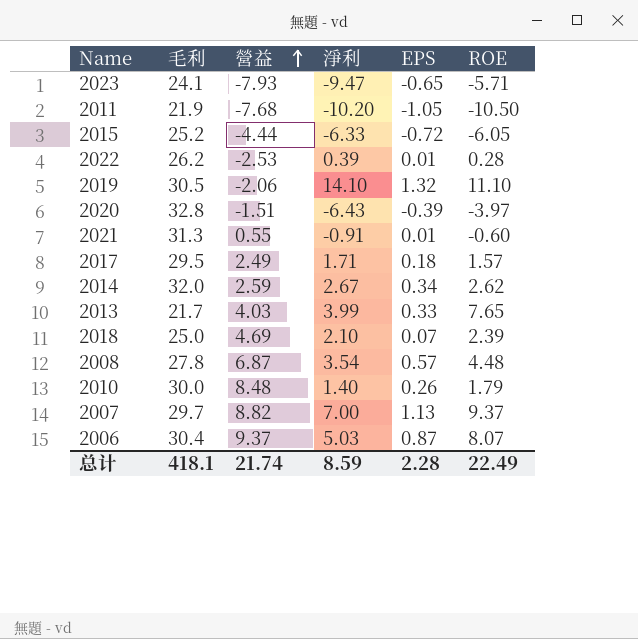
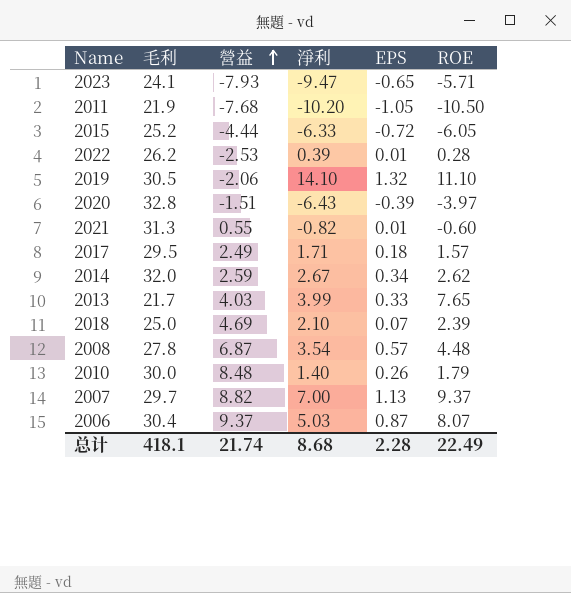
2021 | 淨利: -0.91 -> -0.82
总计 | 淨利: 8.59 -> 8.68

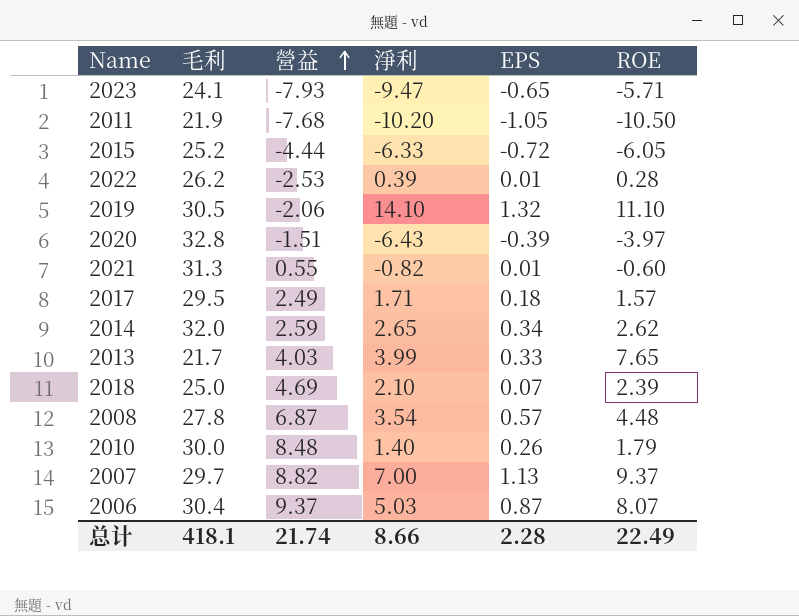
2014 | 淨利: 2.67 -> 2.65
总计 | 淨利: 8.68 -> 8.66

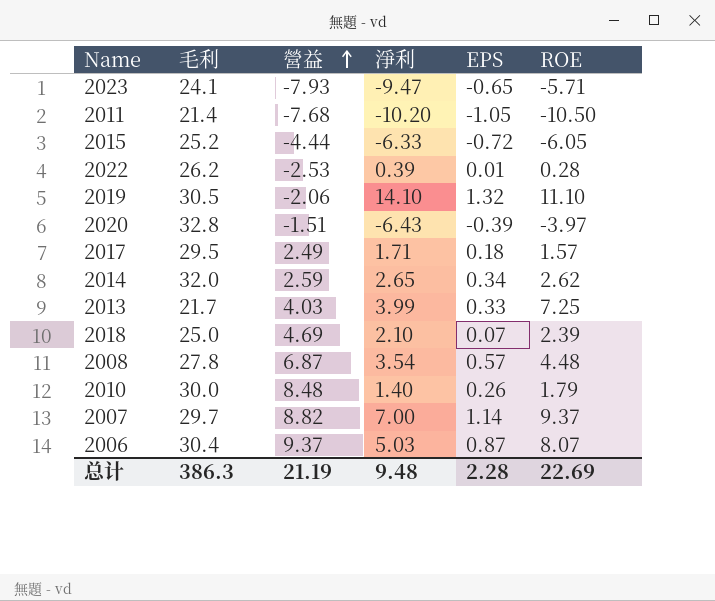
row 2021: 31.3 | 0.55 | -0.82 | 0.01 | -0.60 -> none
2011 | 毛利: 21.9 -> 21.4
2013 | ROE: 7.65 -> 7.25
2007 | EPS: 1.13 -> 1.14
总计 | 毛利: 418.1 -> 386.3
总计 | 營益: 21.74 -> 21.19
总计 | 淨利: 8.66 -> 9.48
总计 | ROE: 22.49 -> 22.69

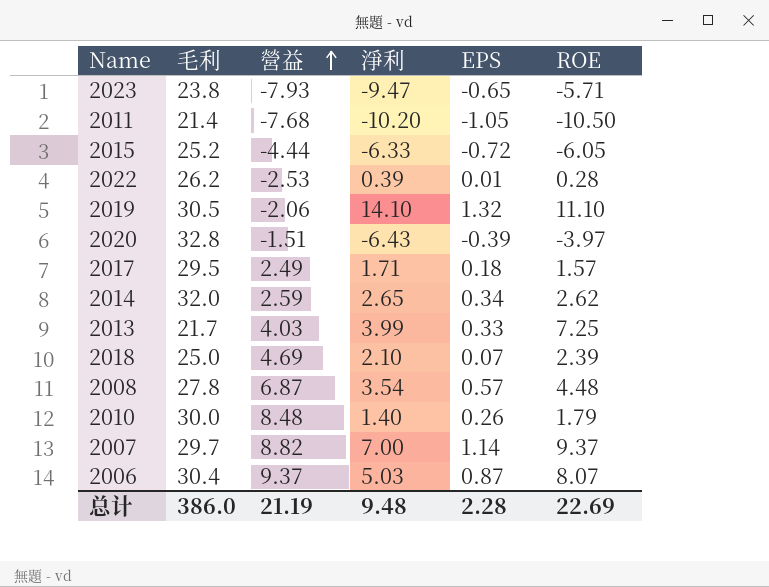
2023 | 毛利: 24.1 -> 23.8
总计 | 毛利: 386.3 -> 386.0

